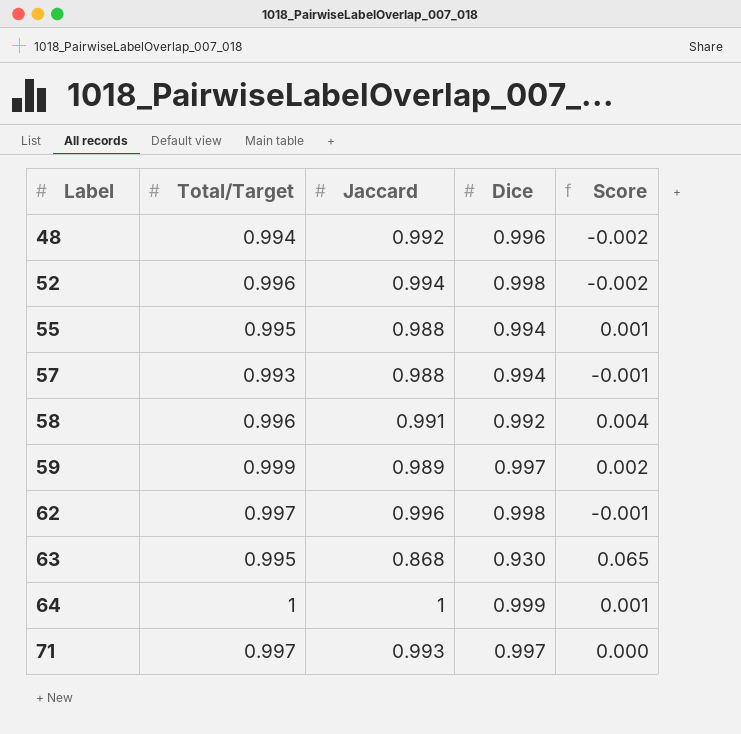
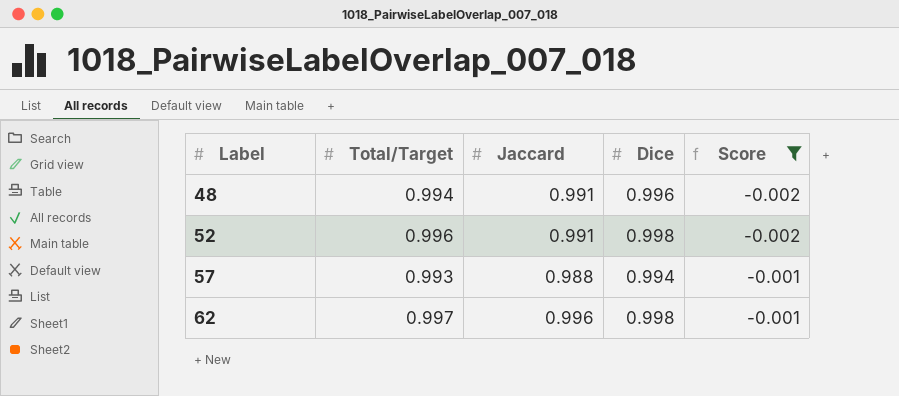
filter: none -> Score <= -0.001
48 | Jaccard: 0.992 -> 0.991
52 | Jaccard: 0.994 -> 0.991

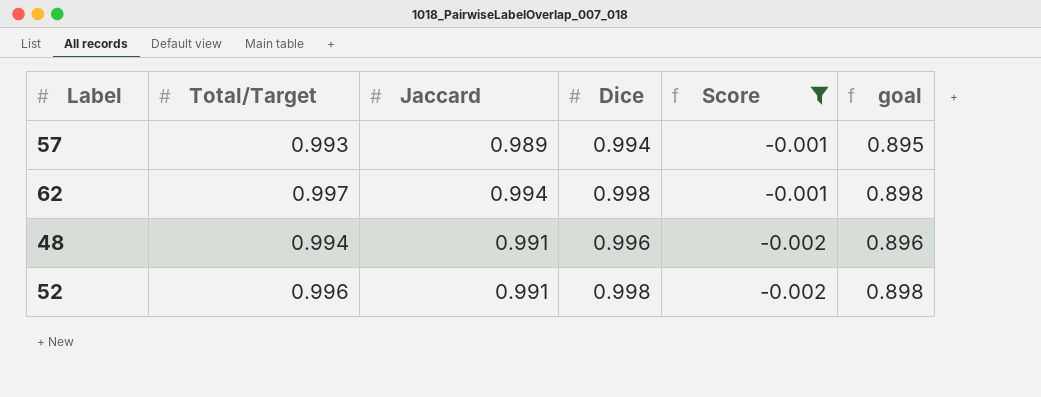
row order: Label ascending -> Score descending
column goal | formula: none -> [Dice] * 0.9
57 | Jaccard: 0.988 -> 0.989
62 | Jaccard: 0.996 -> 0.994

